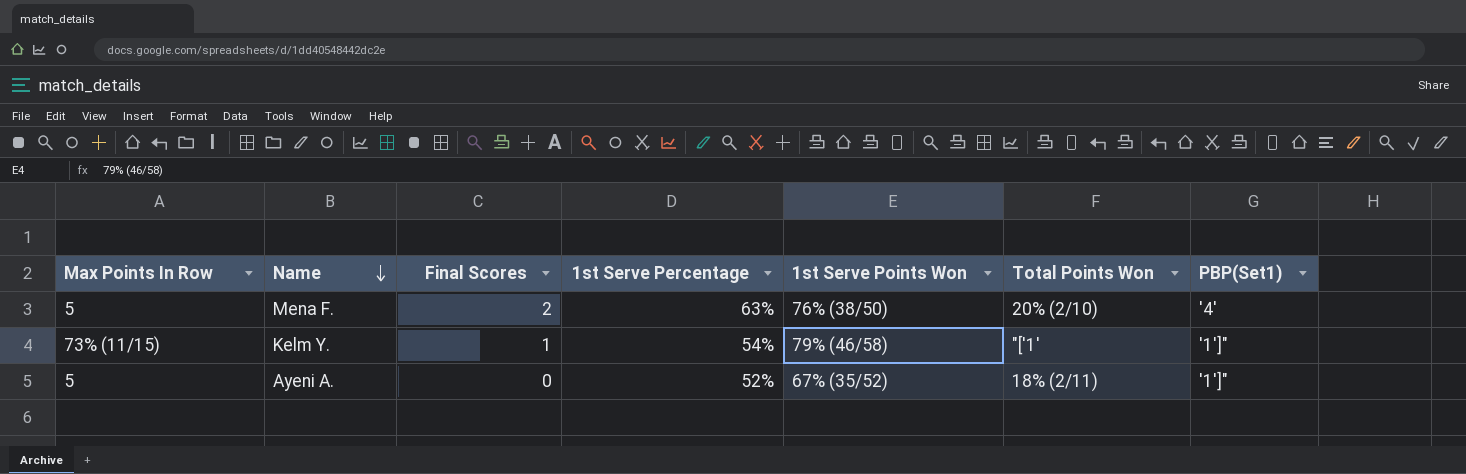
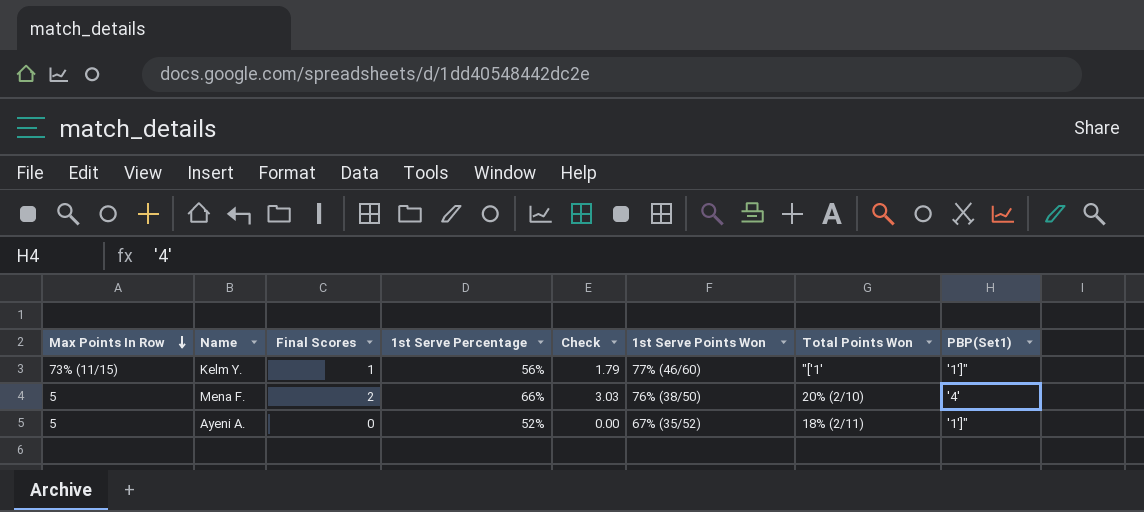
row order: Name descending -> Max Points In Row descending
column Check | formula: none -> [Final Scores] / [1st Serve Percentage]
Kelm Y. | 1st Serve Percentage: 54% -> 56%
Kelm Y. | 1st Serve Points Won: 79% (46/58) -> 77% (46/60)
Mena F. | 1st Serve Percentage: 63% -> 66%

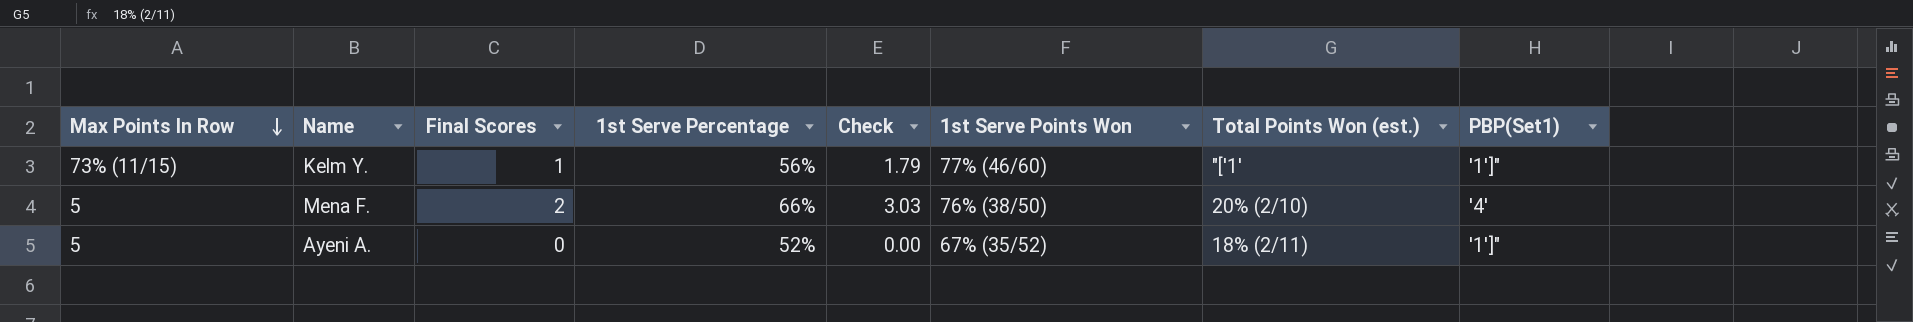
column name: Total Points Won -> Total Points Won (est.)

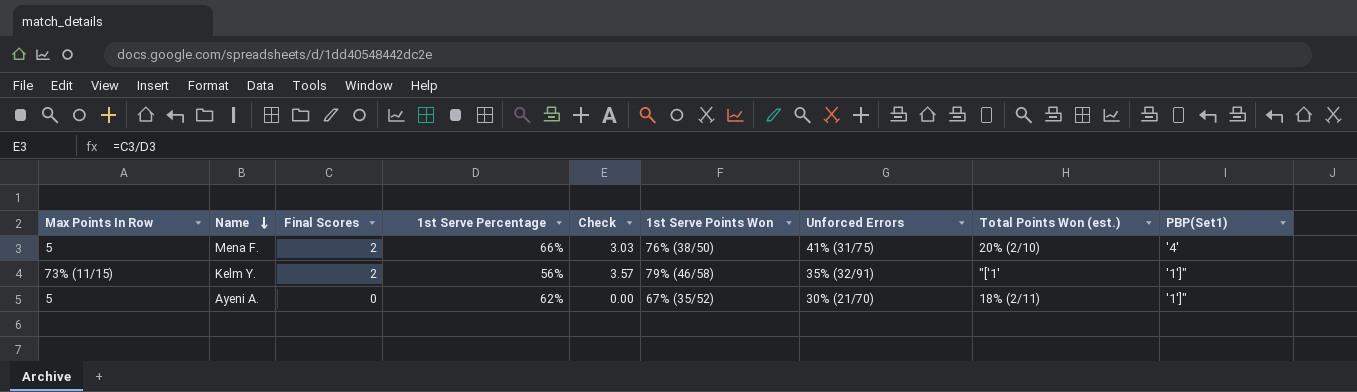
row order: Max Points In Row descending -> Name descending
column Unforced Errors | position: none -> 7
Kelm Y. | Final Scores: 1 -> 2
Kelm Y. | Check: 1.79 -> 3.57
Kelm Y. | 1st Serve Points Won: 77% (46/60) -> 79% (46/58)
Ayeni A. | 1st Serve Percentage: 52% -> 62%

